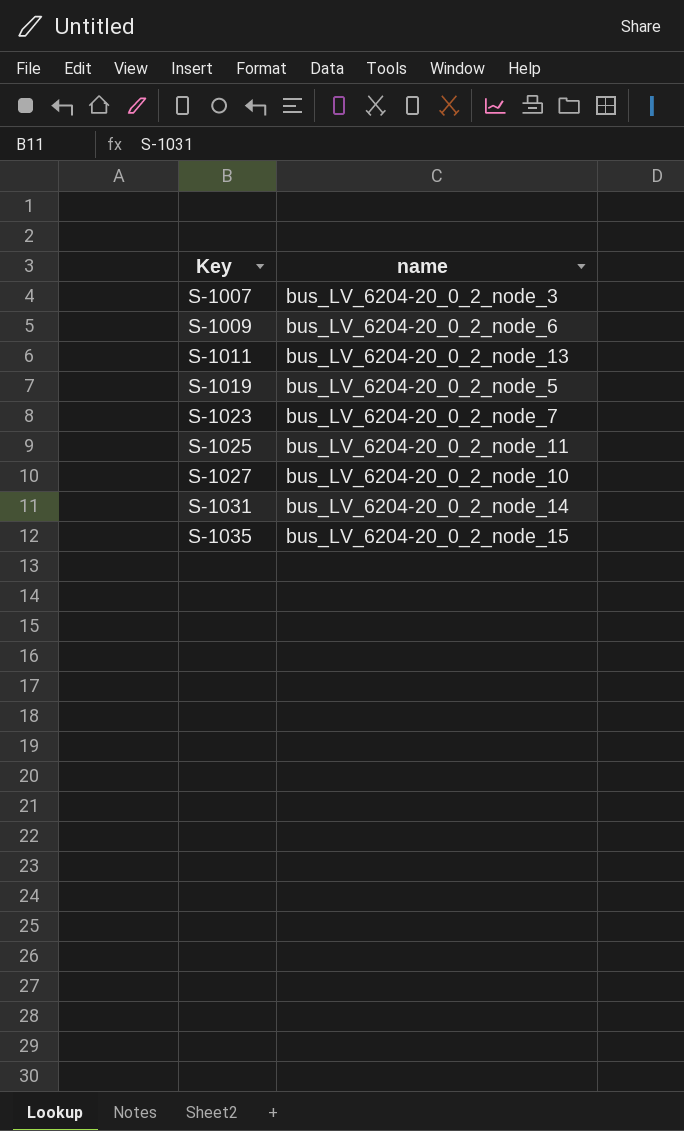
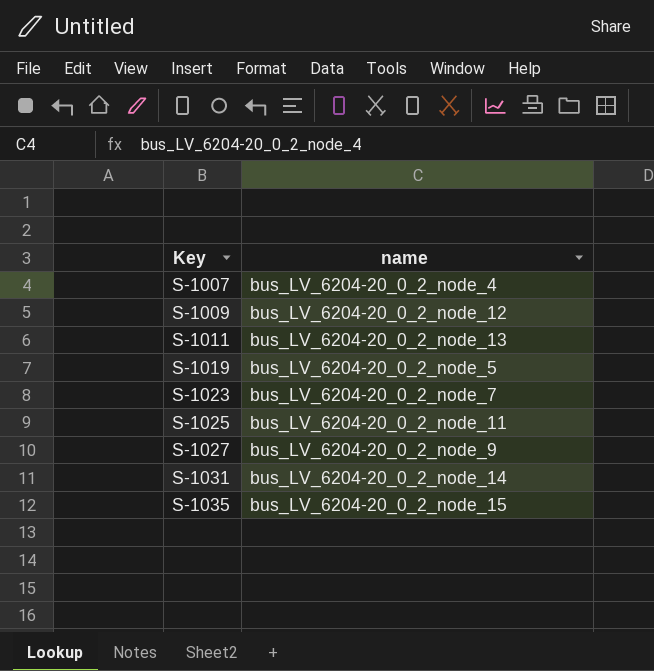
S-1007 | name: bus_LV_6204-20_0_2_node_3 -> bus_LV_6204-20_0_2_node_4
S-1009 | name: bus_LV_6204-20_0_2_node_6 -> bus_LV_6204-20_0_2_node_12
S-1027 | name: bus_LV_6204-20_0_2_node_10 -> bus_LV_6204-20_0_2_node_9

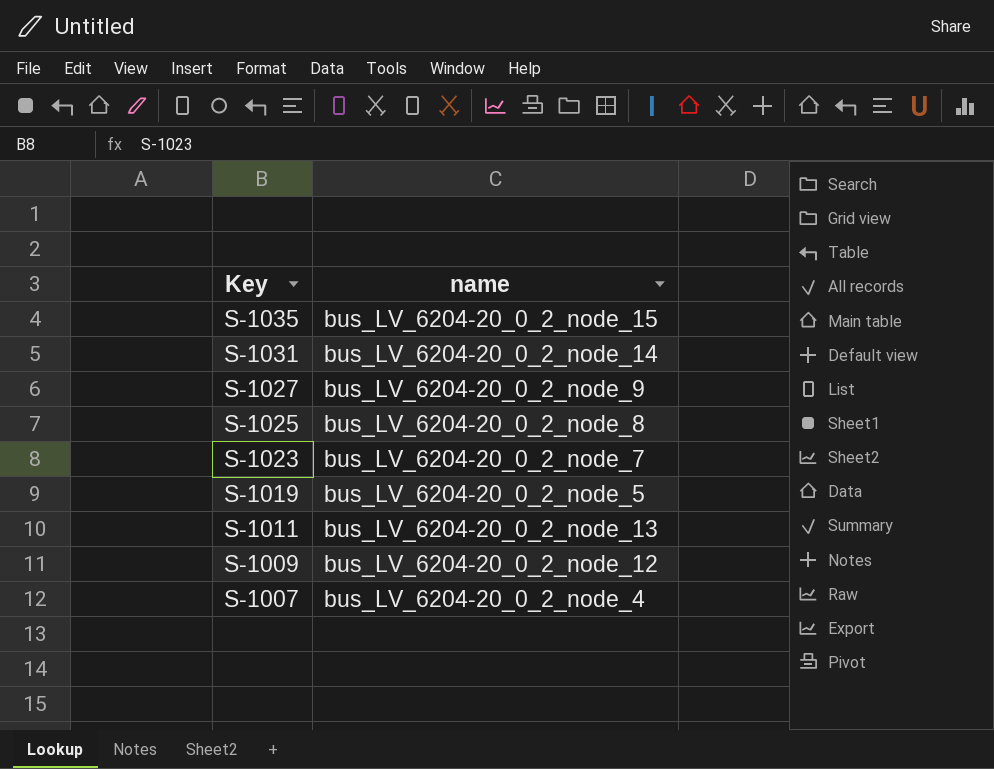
row order: Key ascending -> Key descending
S-1025 | name: bus_LV_6204-20_0_2_node_11 -> bus_LV_6204-20_0_2_node_8

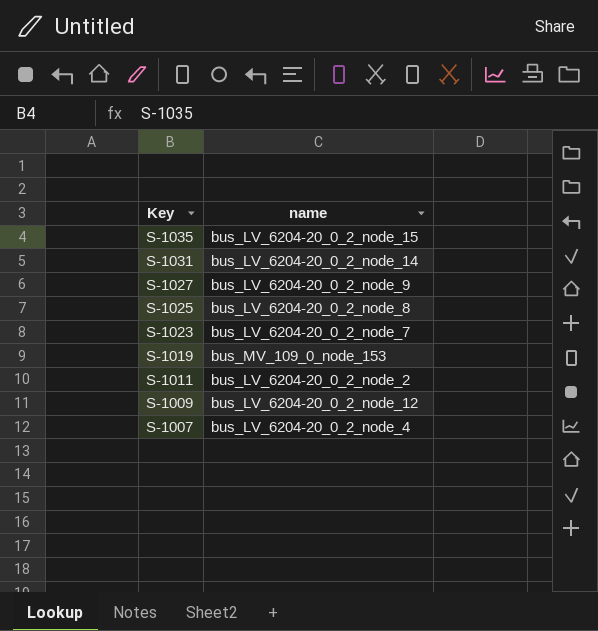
S-1019 | name: bus_LV_6204-20_0_2_node_5 -> bus_MV_109_0_node_153
S-1011 | name: bus_LV_6204-20_0_2_node_13 -> bus_LV_6204-20_0_2_node_2

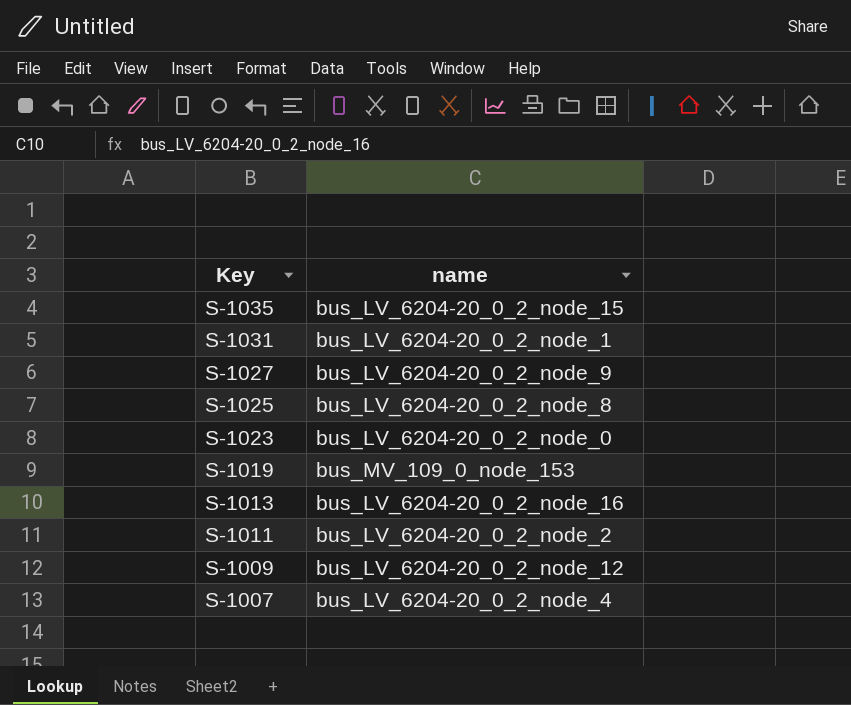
S-1031 | name: bus_LV_6204-20_0_2_node_14 -> bus_LV_6204-20_0_2_node_1
S-1023 | name: bus_LV_6204-20_0_2_node_7 -> bus_LV_6204-20_0_2_node_0
row S-1013: none -> bus_LV_6204-20_0_2_node_16

